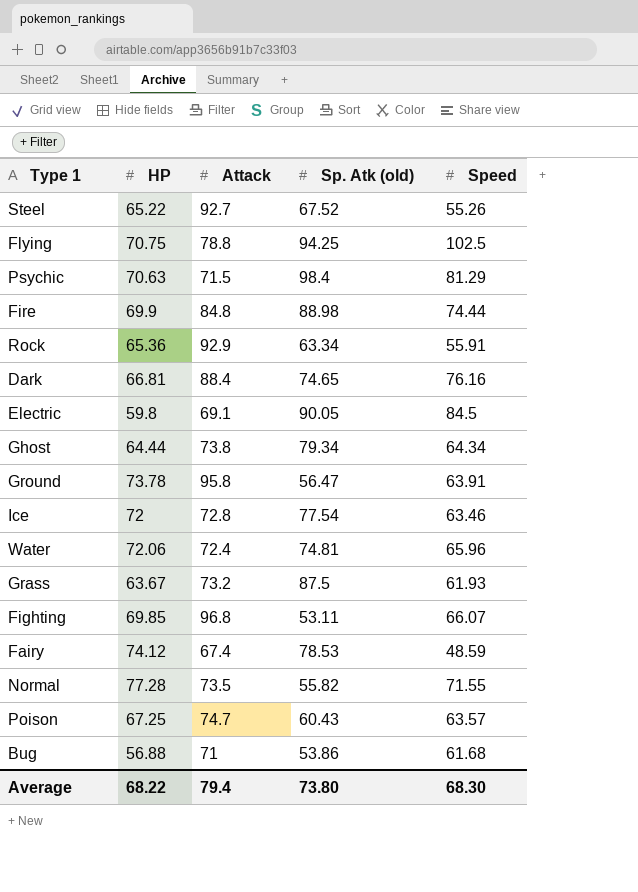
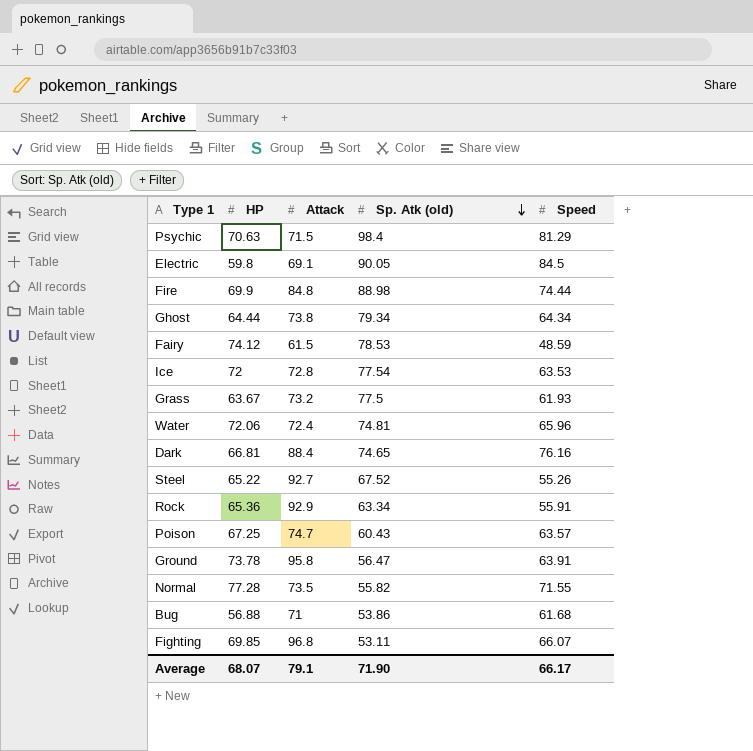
row order: none -> Sp. Atk (old) descending
row Flying: 70.75 | 78.8 | 94.25 | 102.5 -> none
Fairy | Attack: 67.4 -> 61.5
Ice | Speed: 63.46 -> 63.53
Grass | Sp. Atk (old): 87.5 -> 77.5
Average | HP: 68.22 -> 68.07
Average | Attack: 79.4 -> 79.1
Average | Sp. Atk (old): 73.80 -> 71.90
Average | Speed: 68.30 -> 66.17

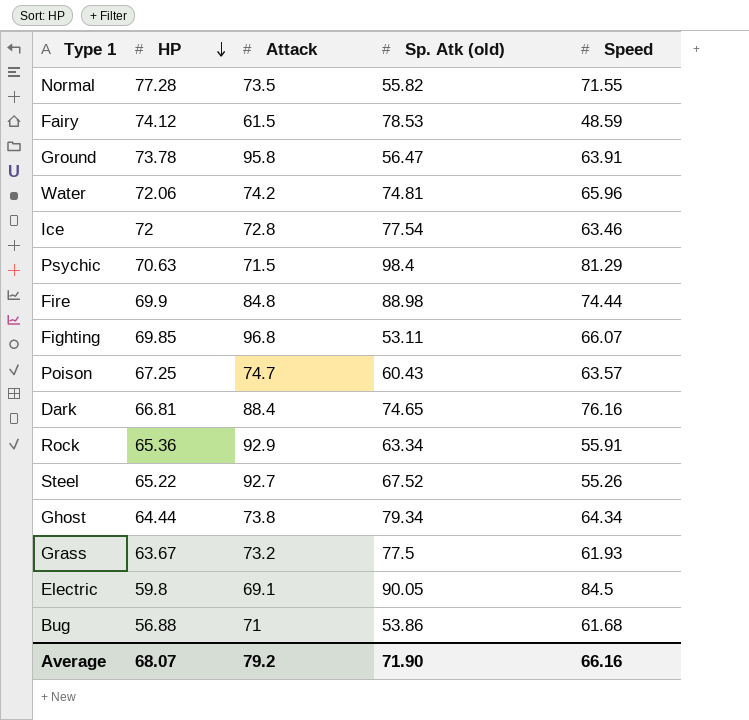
row order: Sp. Atk (old) descending -> HP descending
Water | Attack: 72.4 -> 74.2
Ice | Speed: 63.53 -> 63.46
Average | Attack: 79.1 -> 79.2
Average | Speed: 66.17 -> 66.16

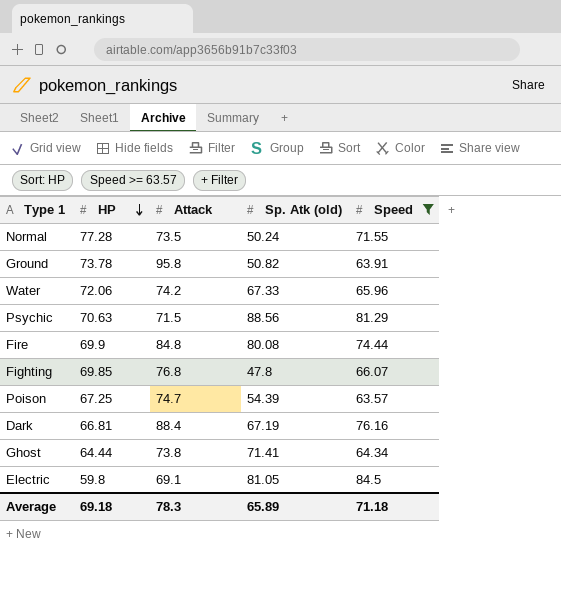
filter: none -> Speed >= 63.57
Normal | Sp. Atk (old): 55.82 -> 50.24
Ground | Sp. Atk (old): 56.47 -> 50.82
Water | Sp. Atk (old): 74.81 -> 67.33
Psychic | Sp. Atk (old): 98.4 -> 88.56
Fire | Sp. Atk (old): 88.98 -> 80.08
Fighting | Attack: 96.8 -> 76.8
Fighting | Sp. Atk (old): 53.11 -> 47.8
Poison | Sp. Atk (old): 60.43 -> 54.39
Dark | Sp. Atk (old): 74.65 -> 67.19
Ghost | Sp. Atk (old): 79.34 -> 71.41
Electric | Sp. Atk (old): 90.05 -> 81.05
Average | HP: 68.07 -> 69.18
Average | Attack: 79.2 -> 78.3
Average | Sp. Atk (old): 71.90 -> 65.89
Average | Speed: 66.16 -> 71.18

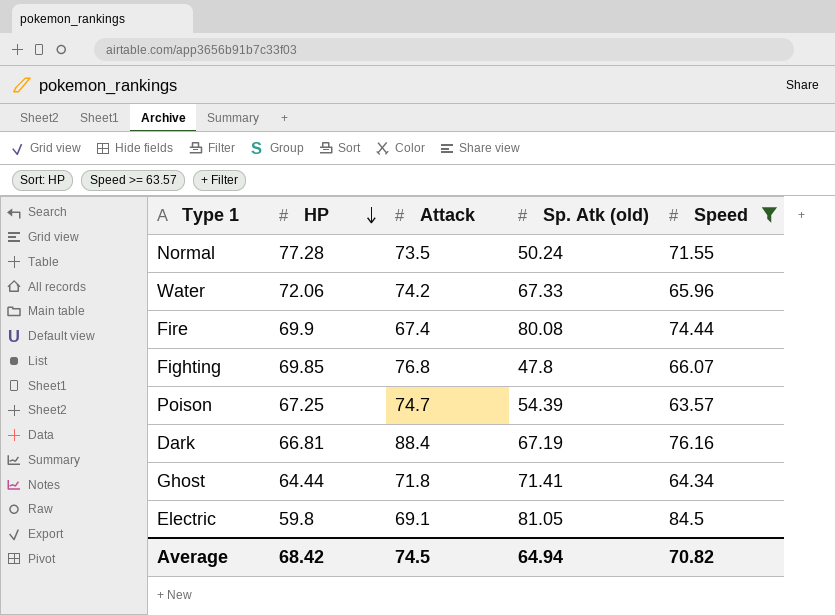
row Ground: 73.78 | 95.8 | 50.82 | 63.91 -> none
row Psychic: 70.63 | 71.5 | 88.56 | 81.29 -> none
Fire | Attack: 84.8 -> 67.4
Ghost | Attack: 73.8 -> 71.8
Average | HP: 69.18 -> 68.42
Average | Attack: 78.3 -> 74.5
Average | Sp. Atk (old): 65.89 -> 64.94
Average | Speed: 71.18 -> 70.82

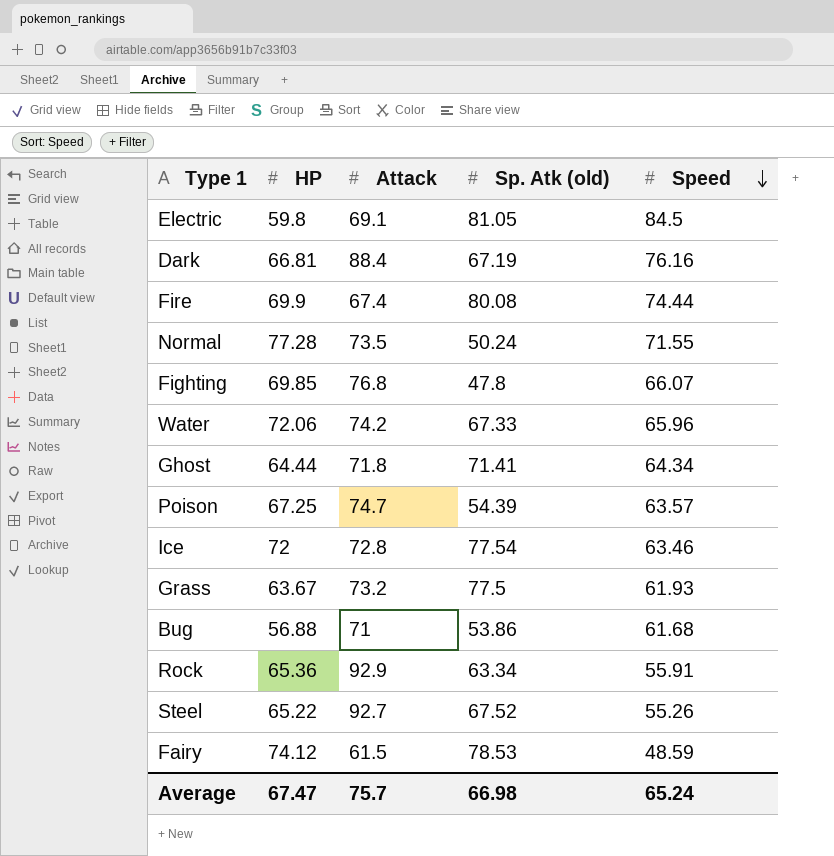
filter: Speed >= 63.57 -> none
row order: HP descending -> Speed descending
Average | HP: 68.42 -> 67.47
Average | Attack: 74.5 -> 75.7
Average | Sp. Atk (old): 64.94 -> 66.98
Average | Speed: 70.82 -> 65.24

